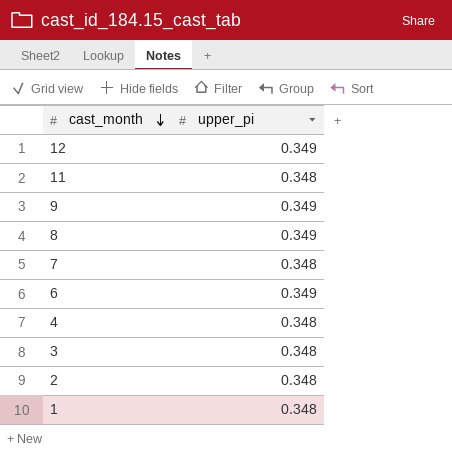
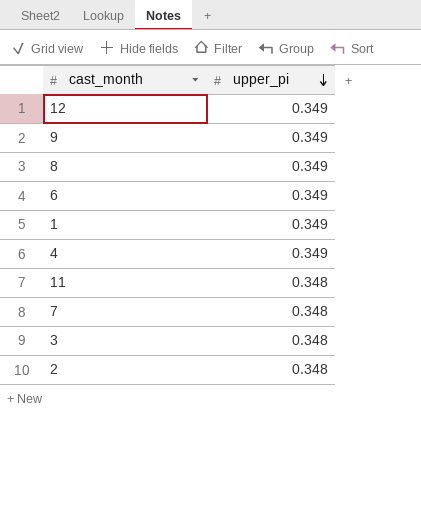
row order: cast_month descending -> upper_pi descending
1 | upper_pi: 0.348 -> 0.349
4 | upper_pi: 0.348 -> 0.349

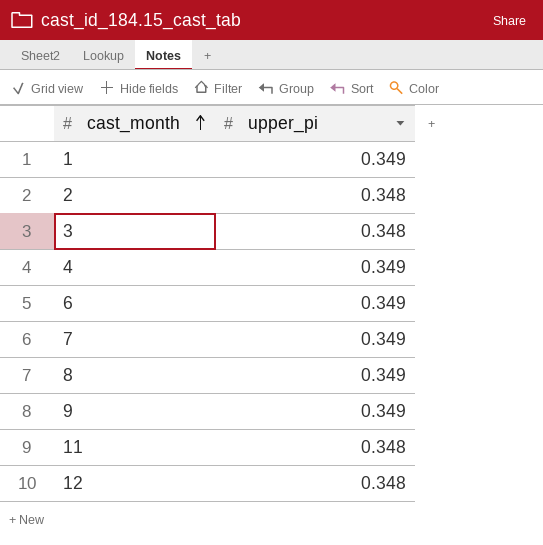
row order: upper_pi descending -> cast_month ascending
7 | upper_pi: 0.348 -> 0.349
12 | upper_pi: 0.349 -> 0.348

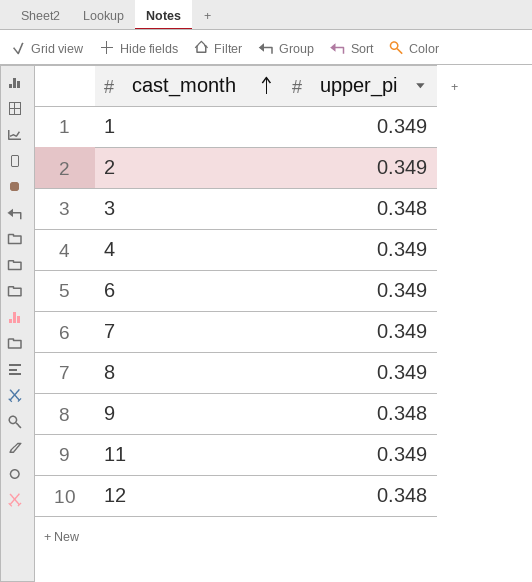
2 | upper_pi: 0.348 -> 0.349
9 | upper_pi: 0.349 -> 0.348
11 | upper_pi: 0.348 -> 0.349

